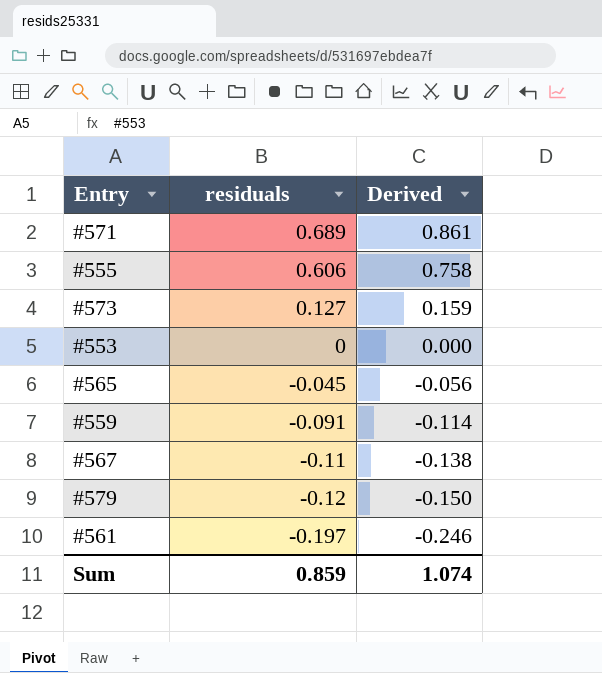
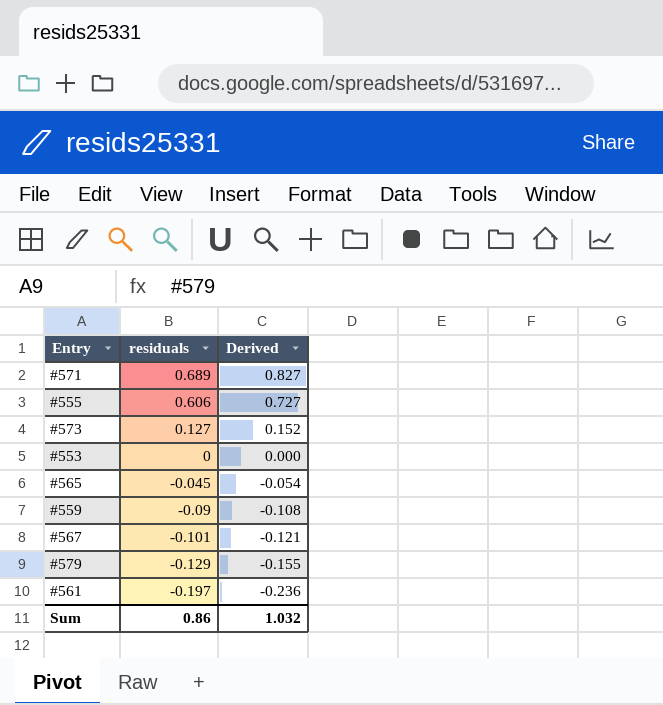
column Derived | formula: [residuals] * 1.25 -> [residuals] * 1.2
#559 | residuals: -0.091 -> -0.09
#567 | residuals: -0.11 -> -0.101
#579 | residuals: -0.12 -> -0.129
Sum | residuals: 0.859 -> 0.86
Sum | Derived: 1.074 -> 1.032

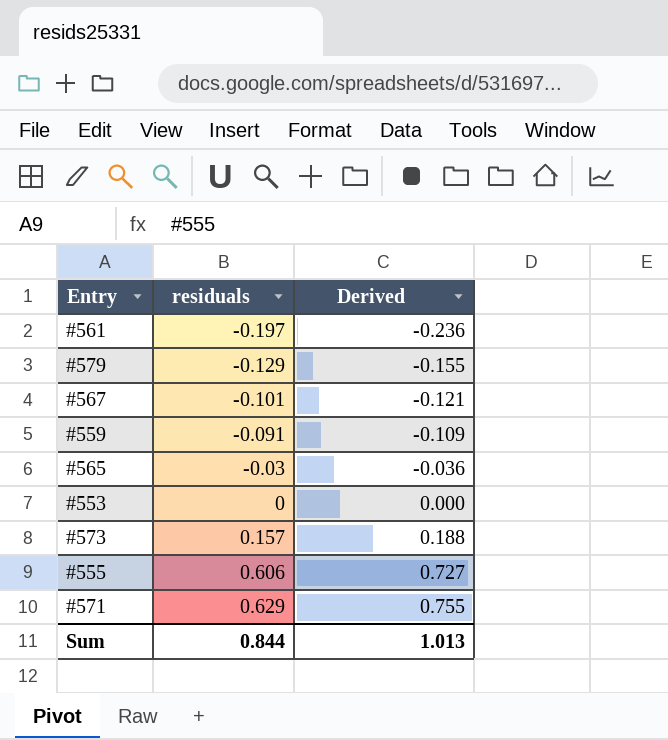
row order: residuals descending -> residuals ascending
#559 | residuals: -0.09 -> -0.091
#559 | Derived: -0.108 -> -0.109
#565 | residuals: -0.045 -> -0.03
#565 | Derived: -0.054 -> -0.036
#573 | residuals: 0.127 -> 0.157
#573 | Derived: 0.152 -> 0.188
#571 | residuals: 0.689 -> 0.629
#571 | Derived: 0.827 -> 0.755
Sum | residuals: 0.86 -> 0.844
Sum | Derived: 1.032 -> 1.013

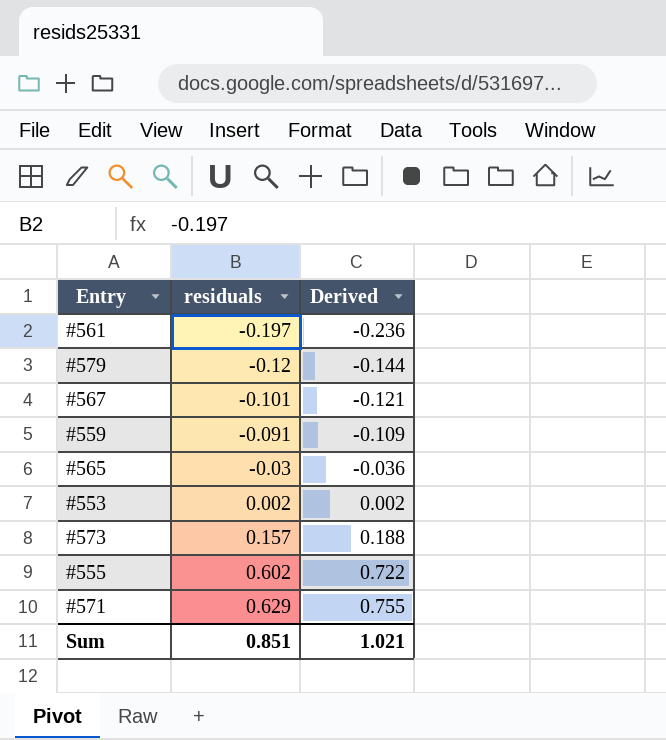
#579 | residuals: -0.129 -> -0.12
#579 | Derived: -0.155 -> -0.144
#553 | residuals: 0 -> 0.002
#553 | Derived: 0.000 -> 0.002
#555 | residuals: 0.606 -> 0.602
#555 | Derived: 0.727 -> 0.722
Sum | residuals: 0.844 -> 0.851
Sum | Derived: 1.013 -> 1.021

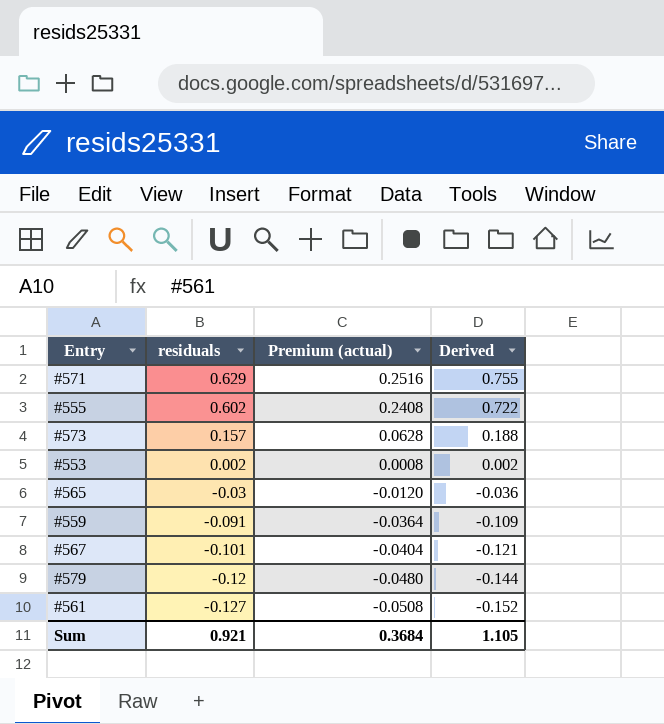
row order: residuals ascending -> residuals descending
column Premium (actual) | formula: none -> [residuals] * 0.4
#561 | residuals: -0.197 -> -0.127
#561 | Derived: -0.236 -> -0.152
Sum | residuals: 0.851 -> 0.921
Sum | Derived: 1.021 -> 1.105

